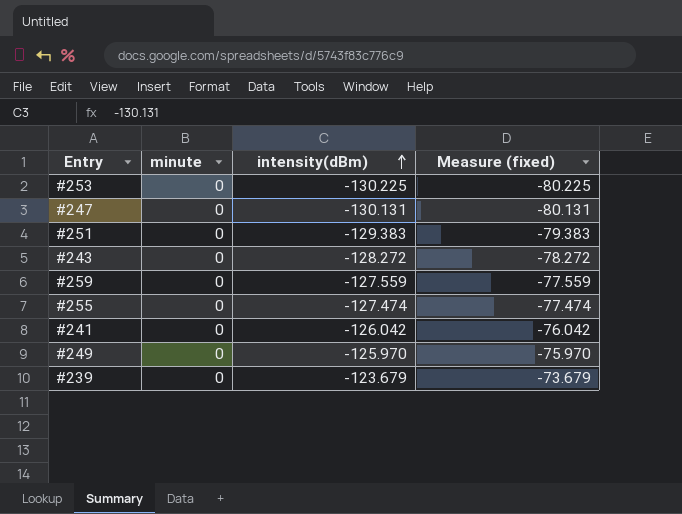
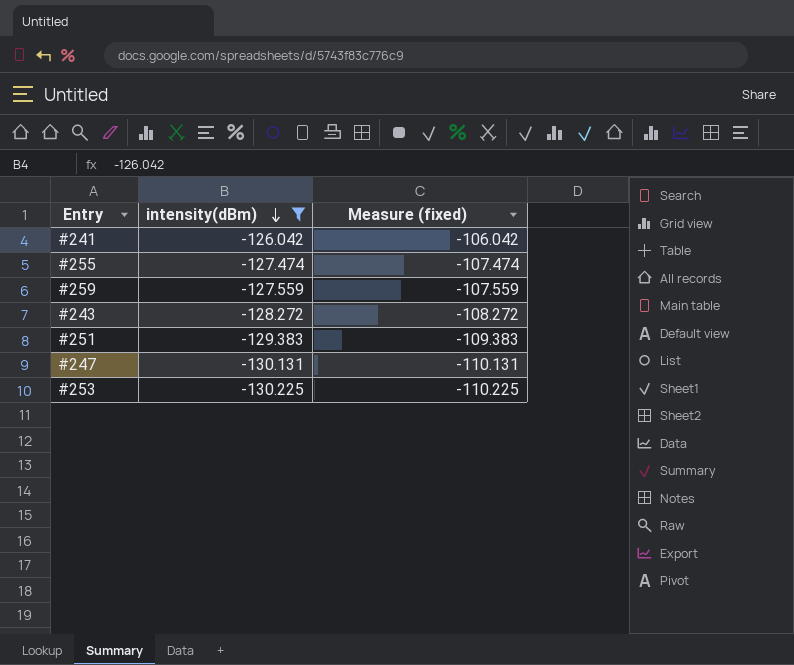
filter: none -> intensity(dBm) <= -126.042
row order: intensity(dBm) ascending -> intensity(dBm) descending
column minute | position: 2 -> none
column Measure (fixed) | formula: [intensity(dBm)] + 50 -> [intensity(dBm)] + 20

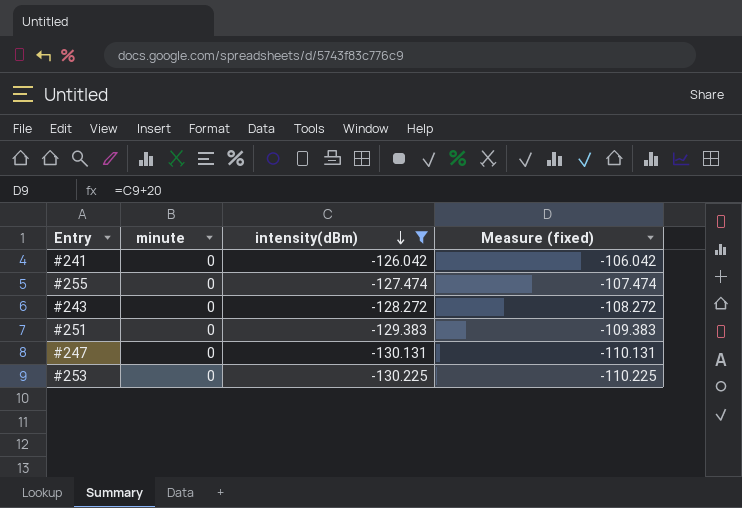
column minute | position: none -> 2
row #259: -127.559 | -107.559 -> none

